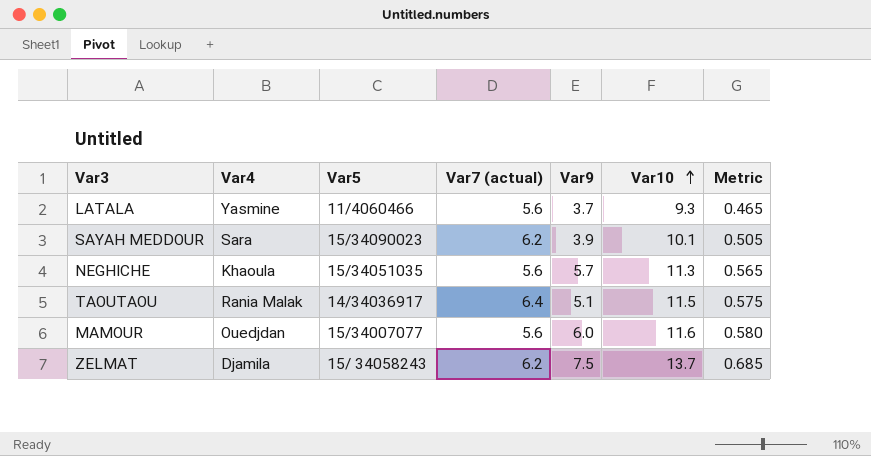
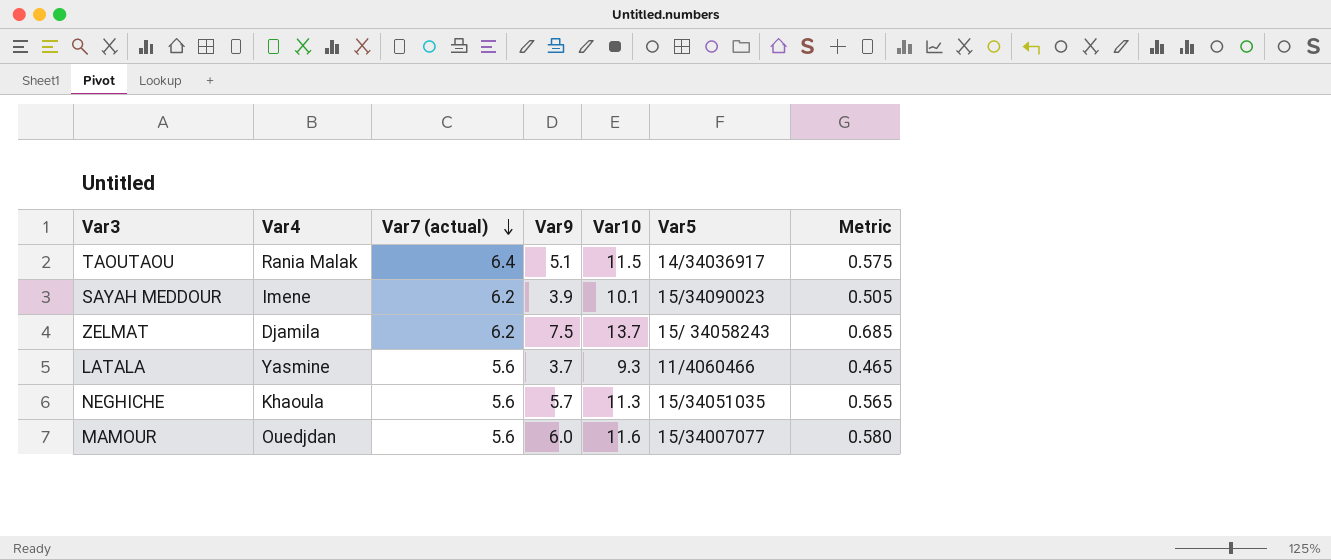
row order: Var10 ascending -> Var7 (actual) descending
column Var5 | position: 3 -> 6
SAYAH MEDDOUR | Var4: Sara -> Imene

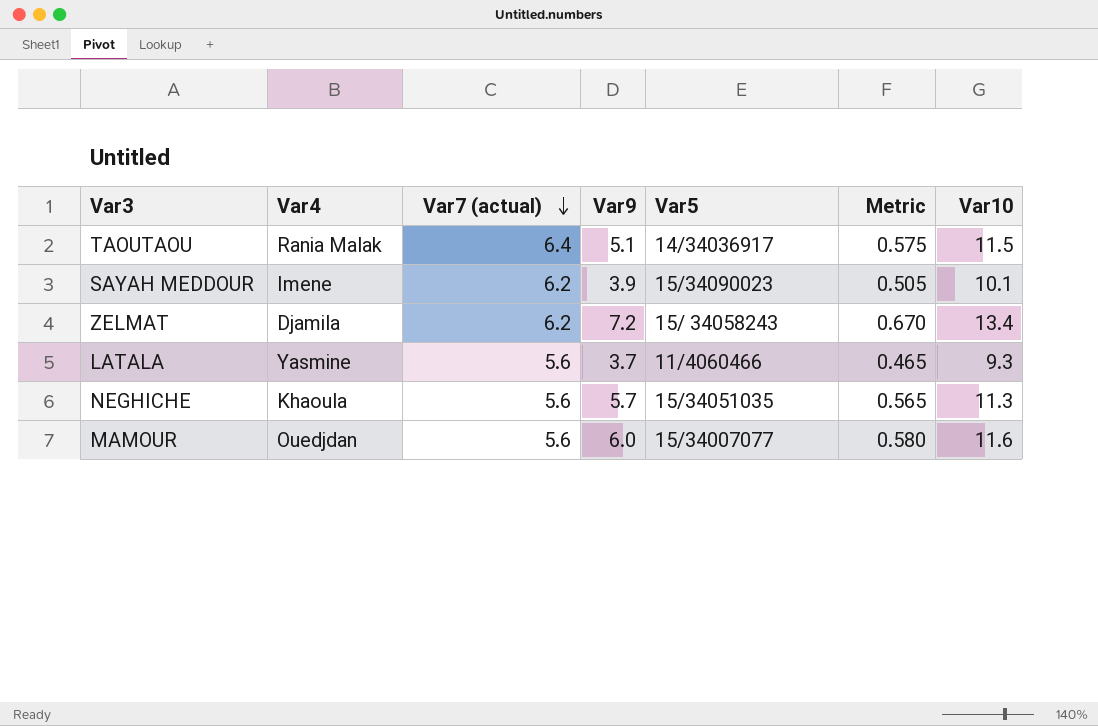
column Var10 | position: 5 -> 7
ZELMAT | Var9: 7.5 -> 7.2
ZELMAT | Metric: 0.685 -> 0.670
ZELMAT | Var10: 13.7 -> 13.4

